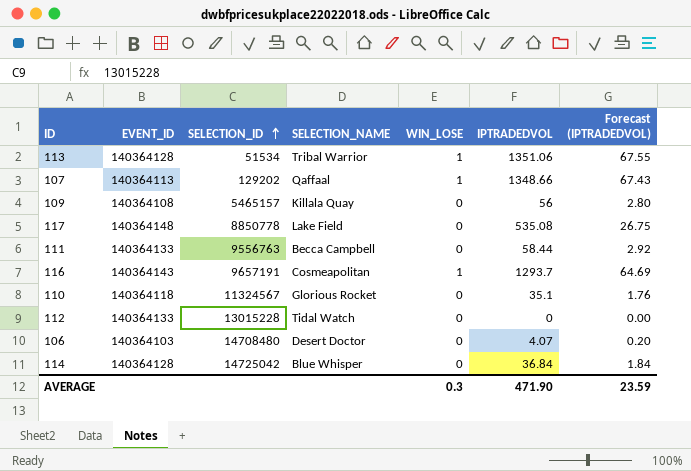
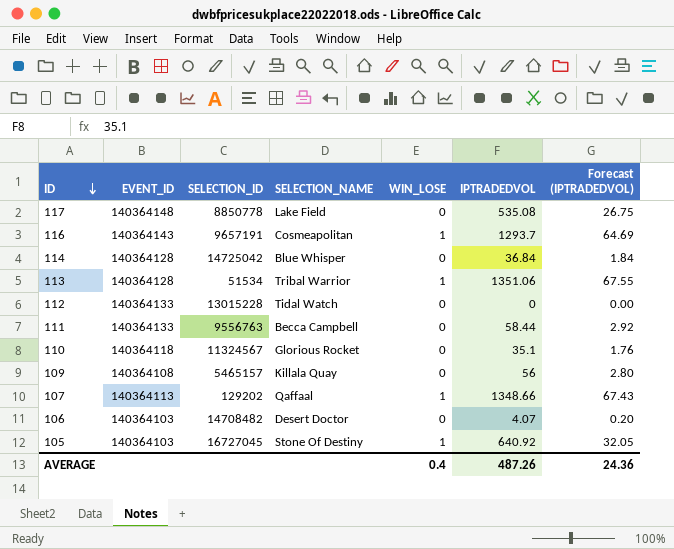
row order: SELECTION_ID ascending -> ID descending
106 | SELECTION_ID: 14708480 -> 14708482
row 105: none -> 140364103 | 16727045 | Stone Of Destiny | 1 | 640.92 | 32.05
AVERAGE | WIN_LOSE: 0.3 -> 0.4
AVERAGE | IPTRADEDVOL: 471.90 -> 487.26
AVERAGE | Forecast (IPTRADEDVOL): 23.59 -> 24.36

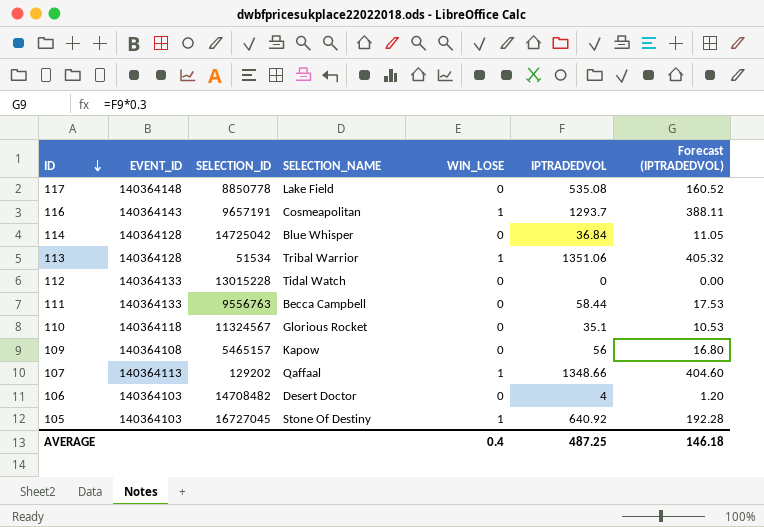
column Forecast (IPTRADEDVOL) | formula: [IPTRADEDVOL] * 0.05 -> [IPTRADEDVOL] * 0.3
109 | SELECTION_NAME: Killala Quay -> Kapow
106 | IPTRADEDVOL: 4.07 -> 4
AVERAGE | IPTRADEDVOL: 487.26 -> 487.25
AVERAGE | Forecast (IPTRADEDVOL): 24.36 -> 146.18

